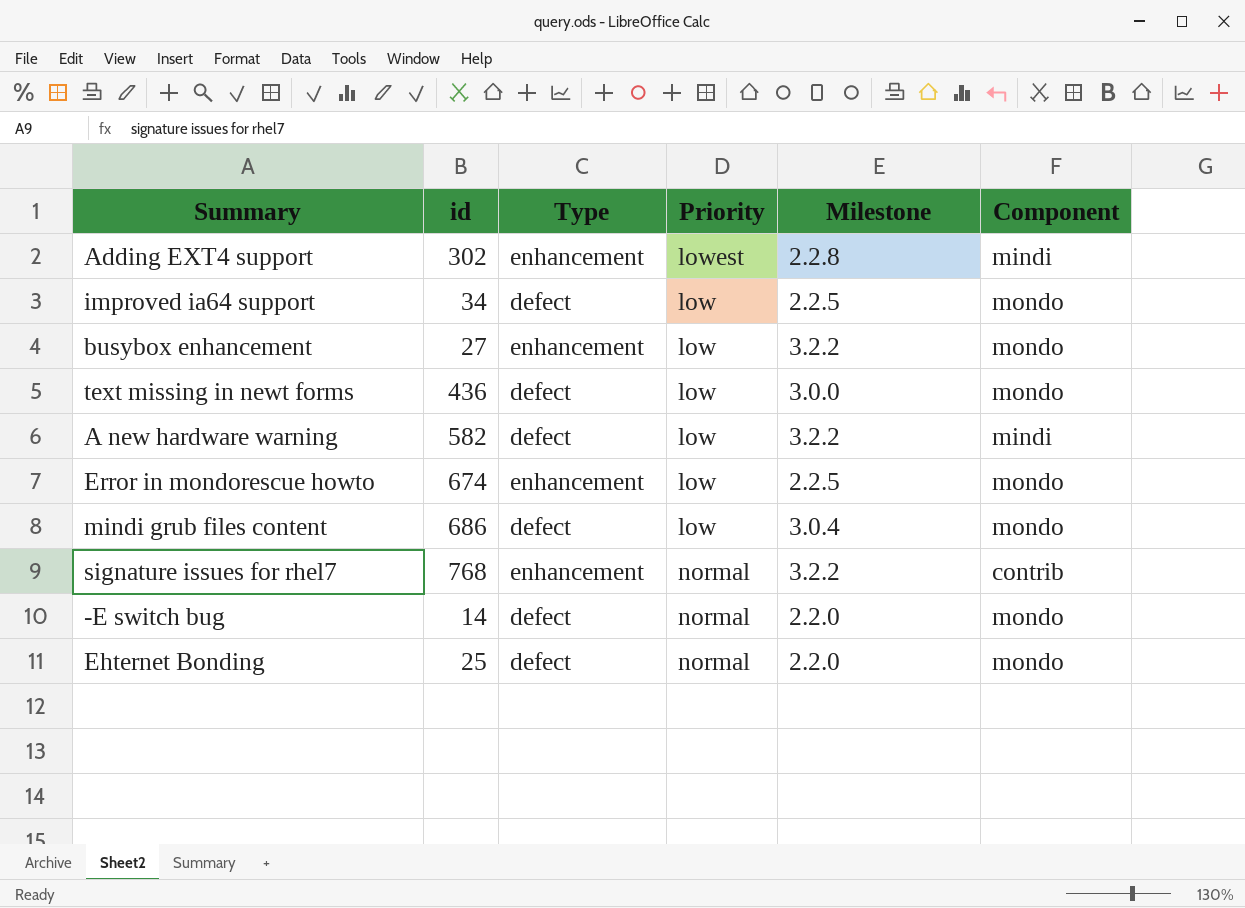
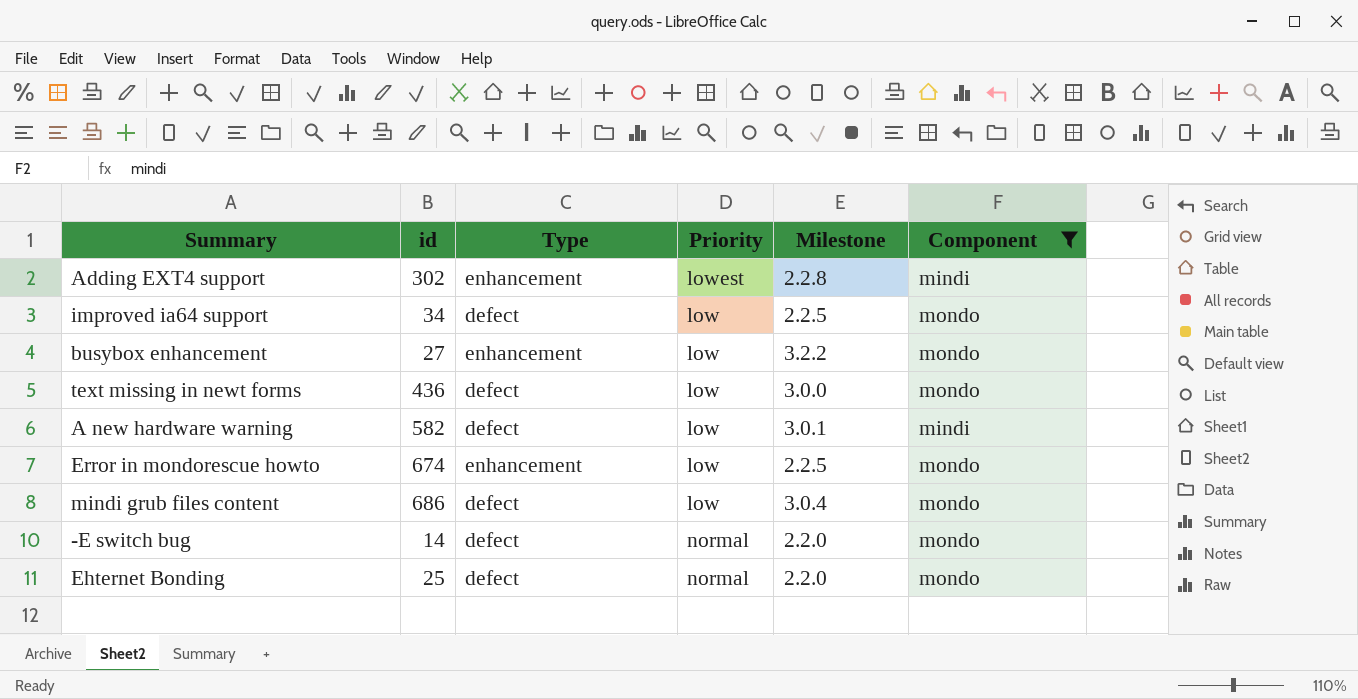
filter: none -> Component != contrib
A new hardware warning | Milestone: 3.2.2 -> 3.0.1

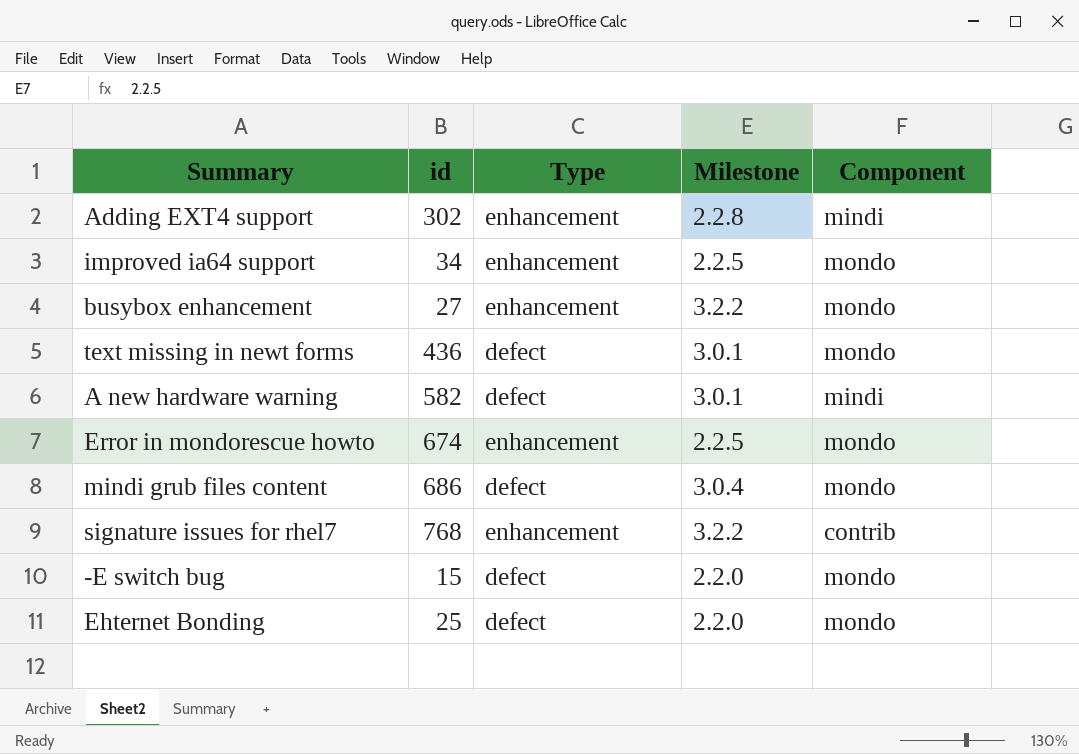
filter: Component != contrib -> none
column Priority | position: 4 -> none
improved ia64 support | Type: defect -> enhancement
text missing in newt forms | Milestone: 3.0.0 -> 3.0.1
-E switch bug | id: 14 -> 15

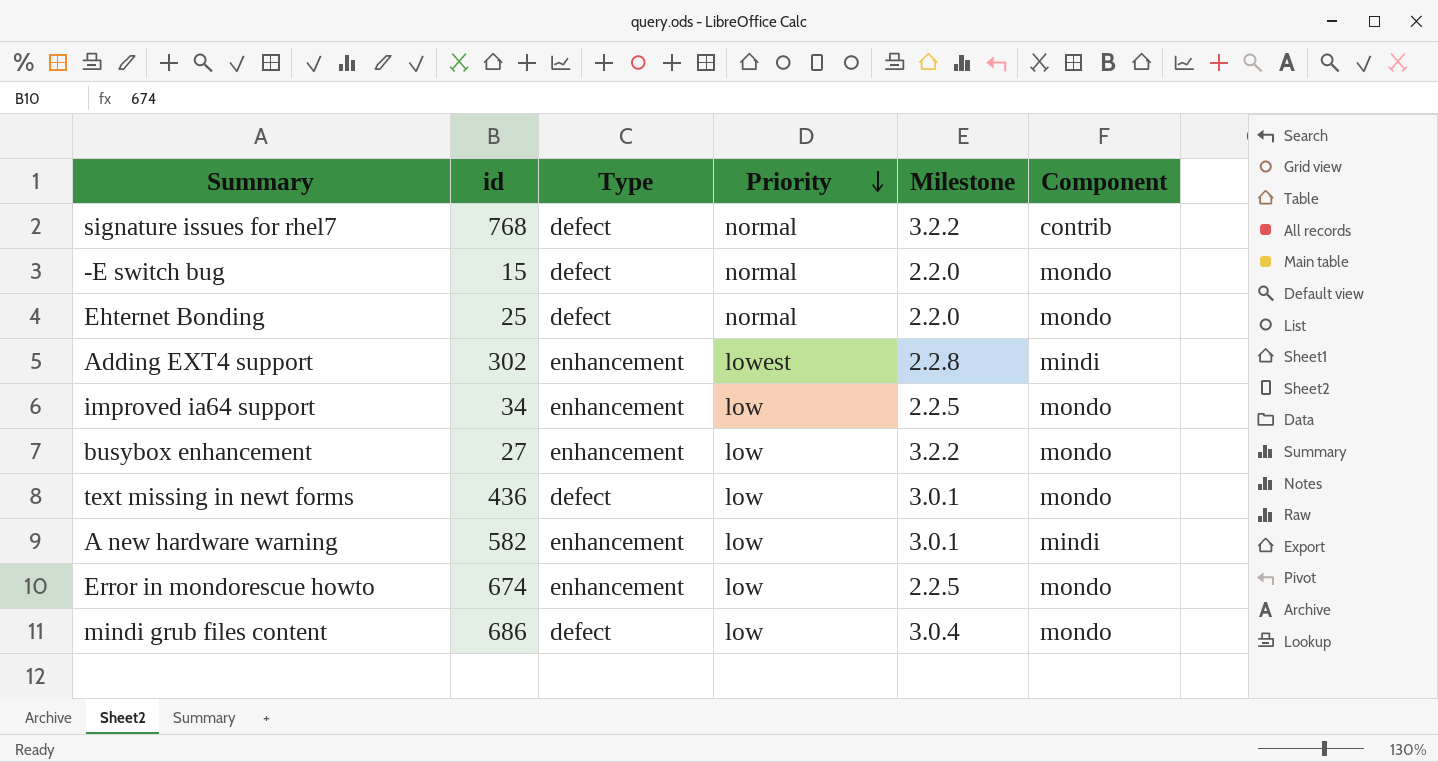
row order: none -> Priority descending
column Priority | position: none -> 4
signature issues for rhel7 | Type: enhancement -> defect
A new hardware warning | Type: defect -> enhancement

